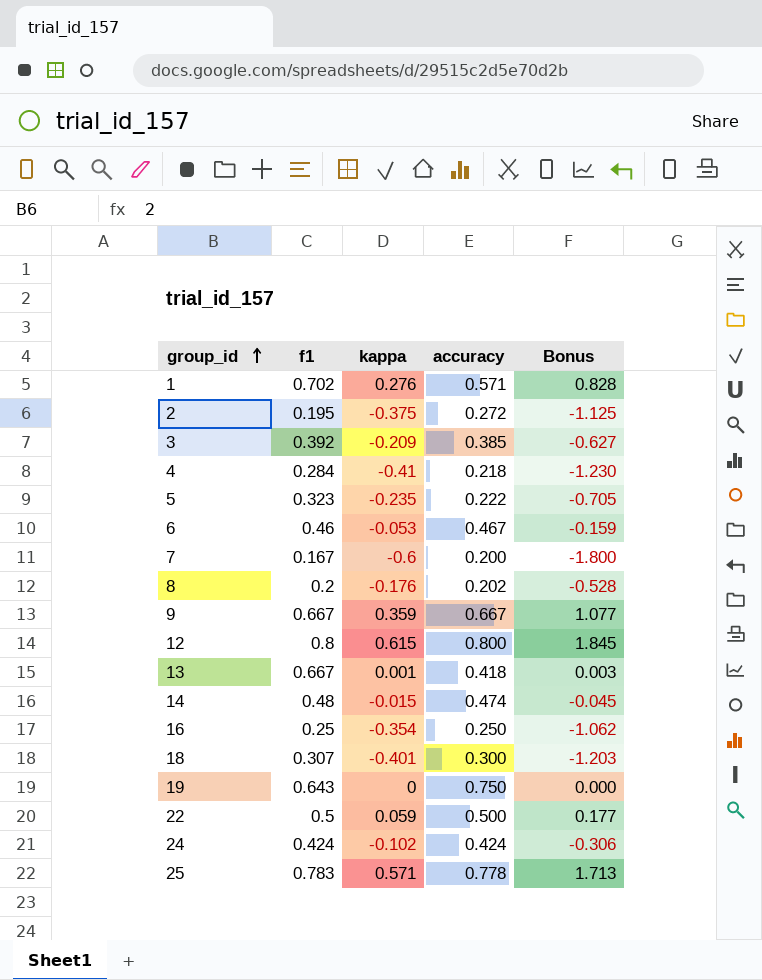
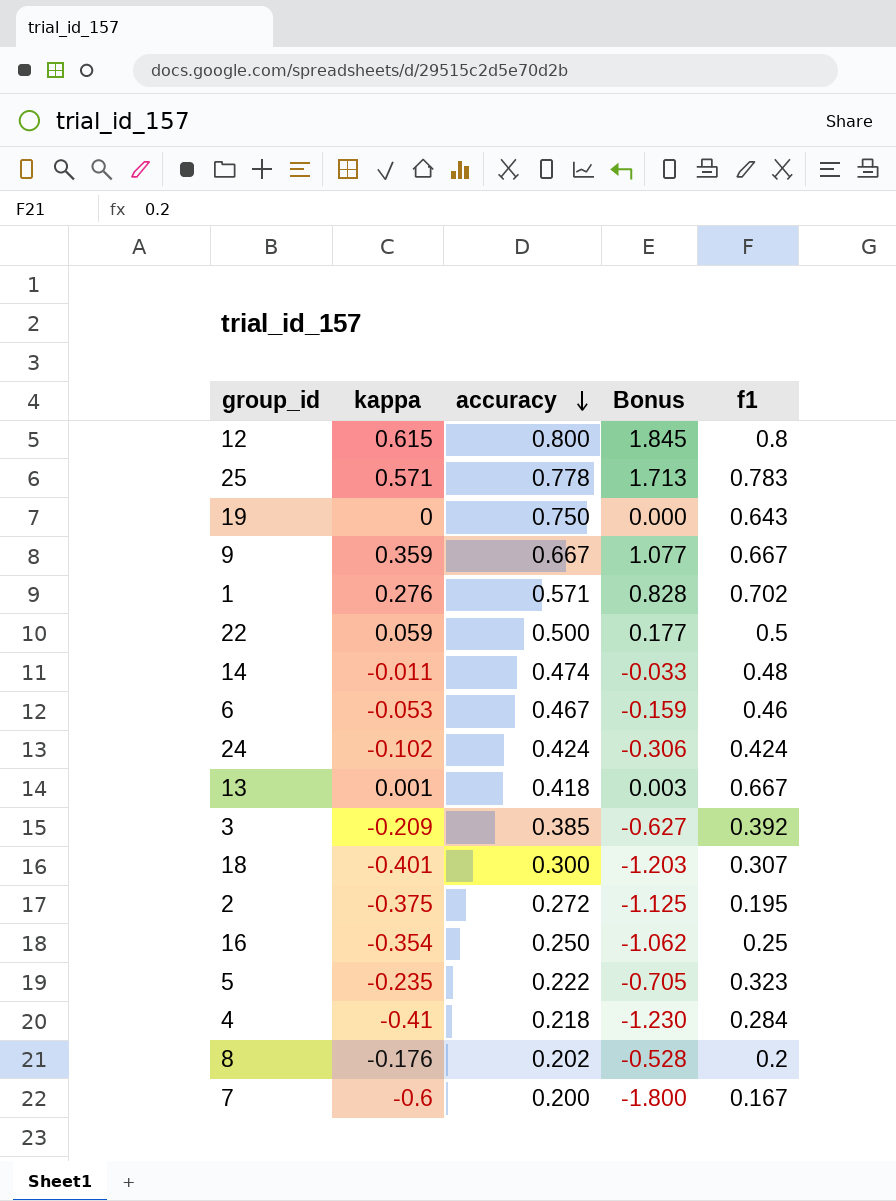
row order: group_id ascending -> accuracy descending
column f1 | position: 2 -> 5
14 | kappa: -0.015 -> -0.011
14 | Bonus: -0.045 -> -0.033

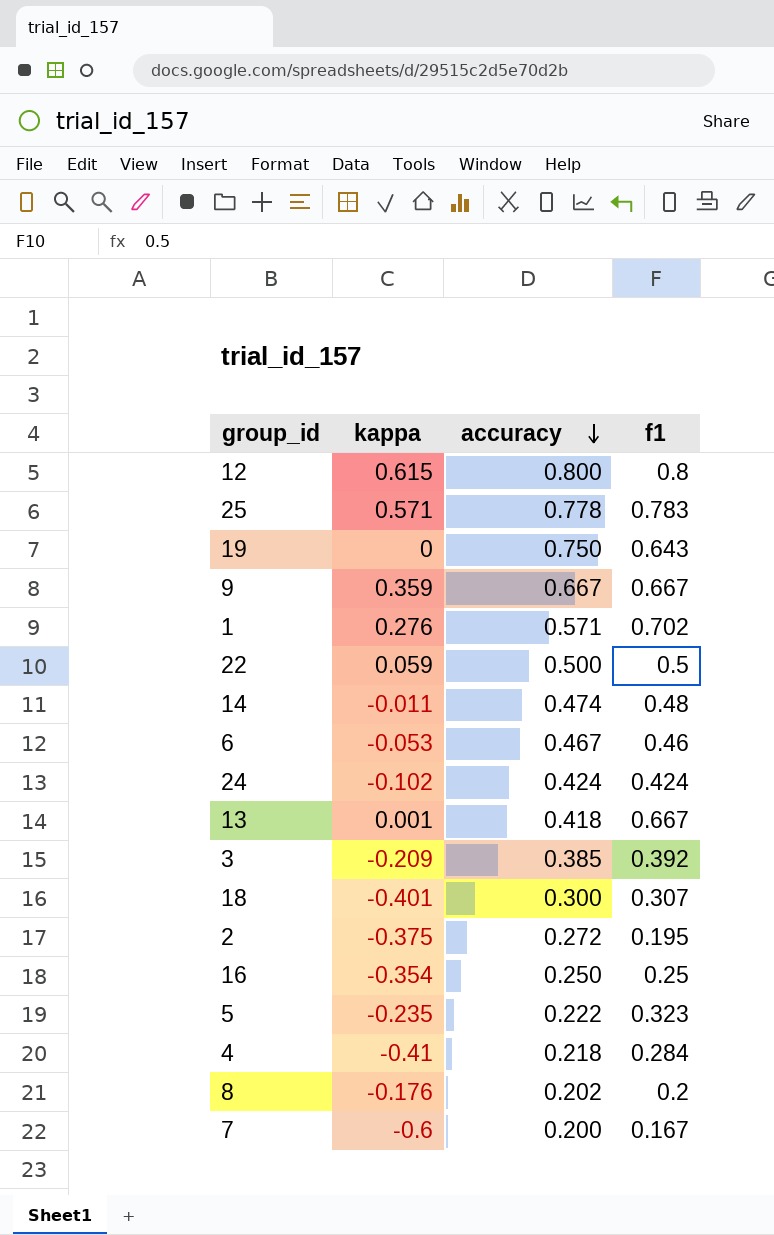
column Bonus | formula: [kappa] * 3 -> none

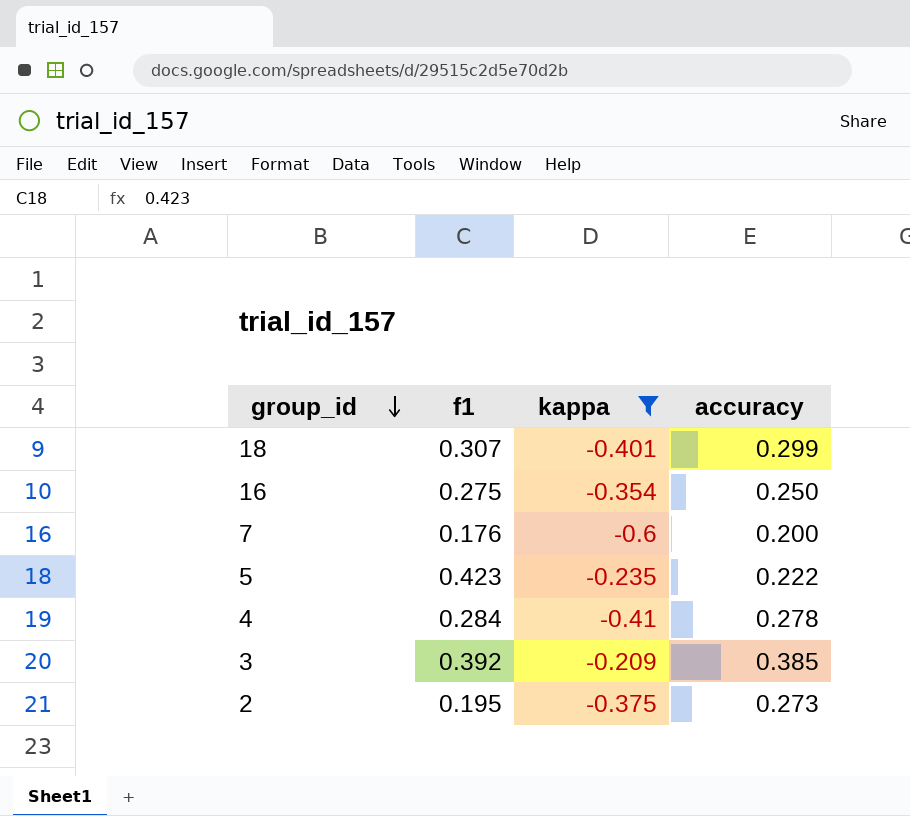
filter: none -> kappa <= -0.209
row order: accuracy descending -> group_id descending
column f1 | position: 4 -> 2
18 | accuracy: 0.300 -> 0.299
16 | f1: 0.25 -> 0.275
7 | f1: 0.167 -> 0.176
5 | f1: 0.323 -> 0.423
4 | accuracy: 0.218 -> 0.278
2 | accuracy: 0.272 -> 0.273

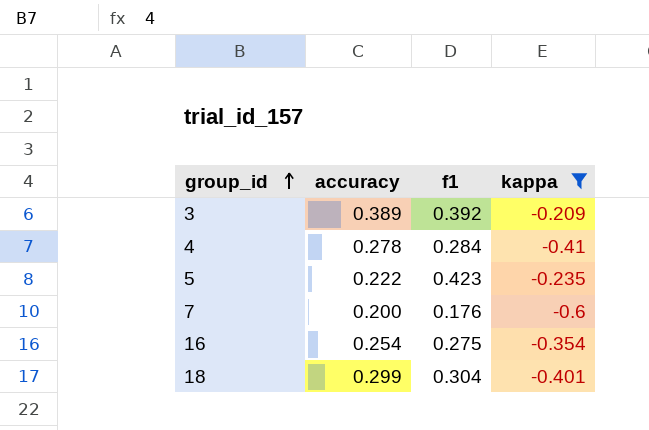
row order: group_id descending -> group_id ascending
column accuracy | position: 4 -> 2
row 2: 0.195 | -0.375 | 0.273 -> none
3 | accuracy: 0.385 -> 0.389
16 | accuracy: 0.250 -> 0.254
18 | f1: 0.307 -> 0.304

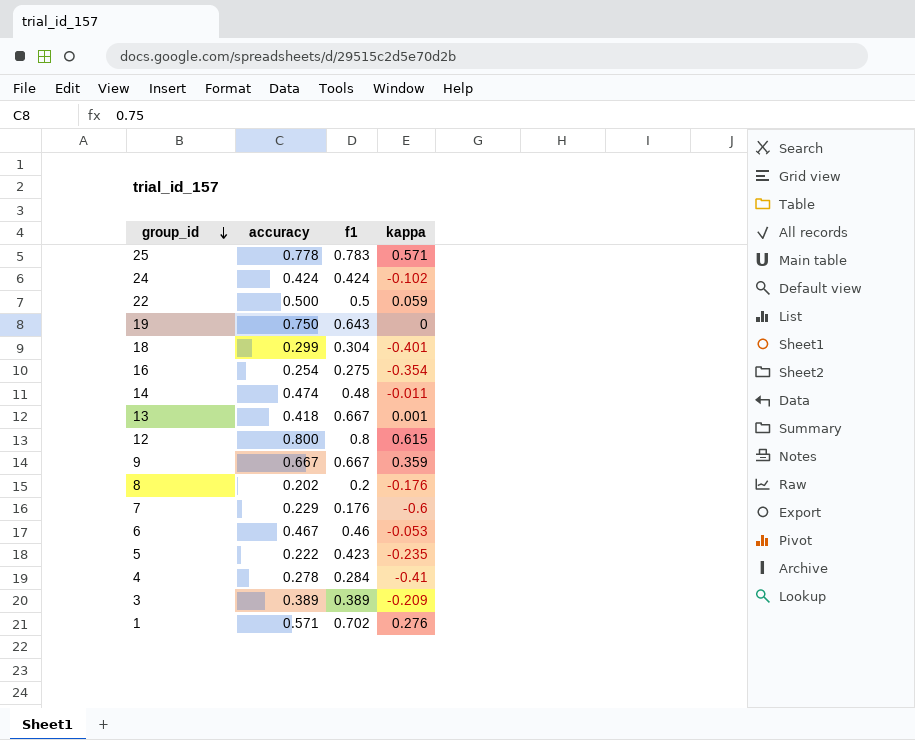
filter: kappa <= -0.209 -> none
row order: group_id ascending -> group_id descending
7 | accuracy: 0.200 -> 0.229
3 | f1: 0.392 -> 0.389

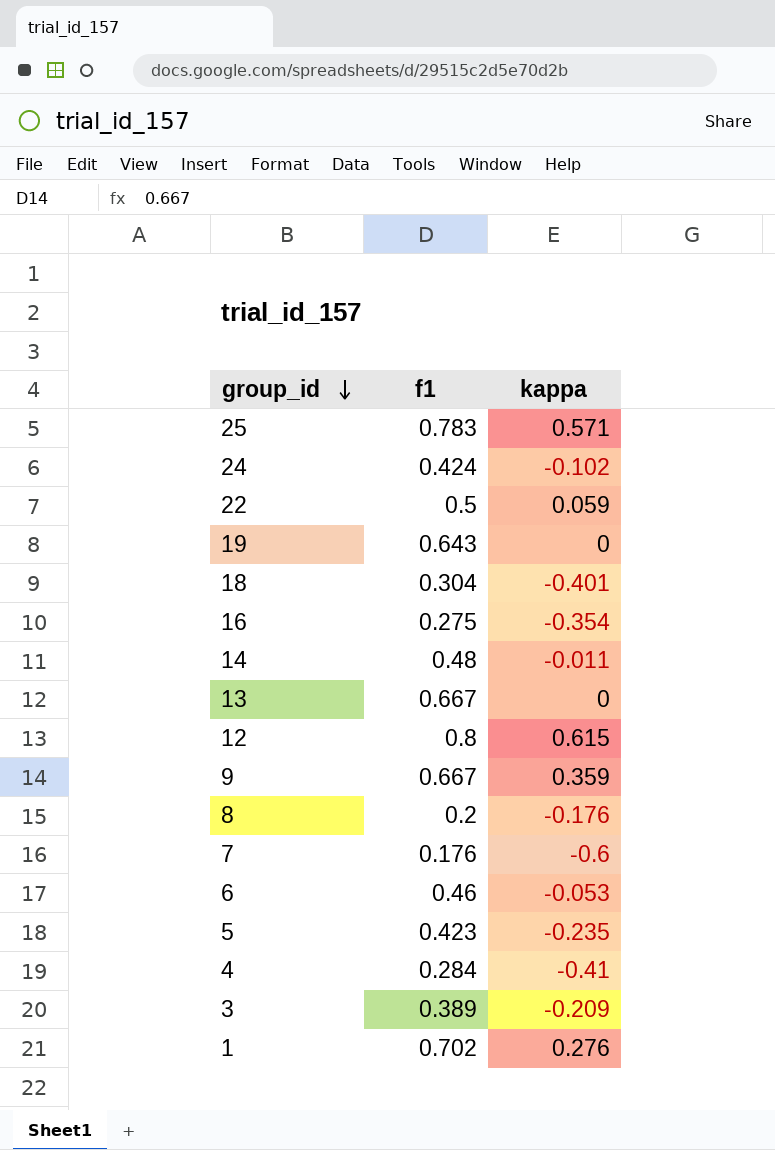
column accuracy | position: 2 -> none
13 | kappa: 0.001 -> 0

